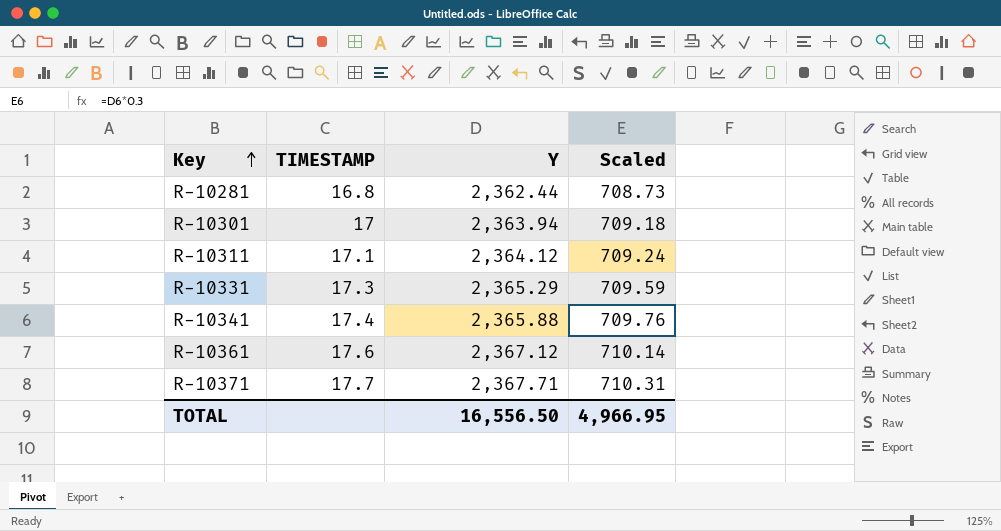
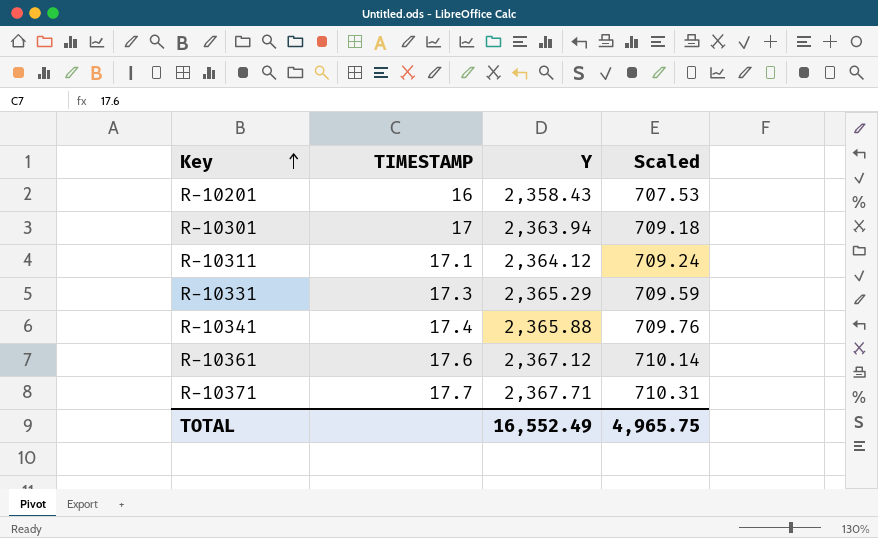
row R-10281: 16.8 | 2,362.44 | 708.73 -> none
row R-10201: none -> 16 | 2,358.43 | 707.53
TOTAL | Y: 16,556.50 -> 16,552.49
TOTAL | Scaled: 4,966.95 -> 4,965.75

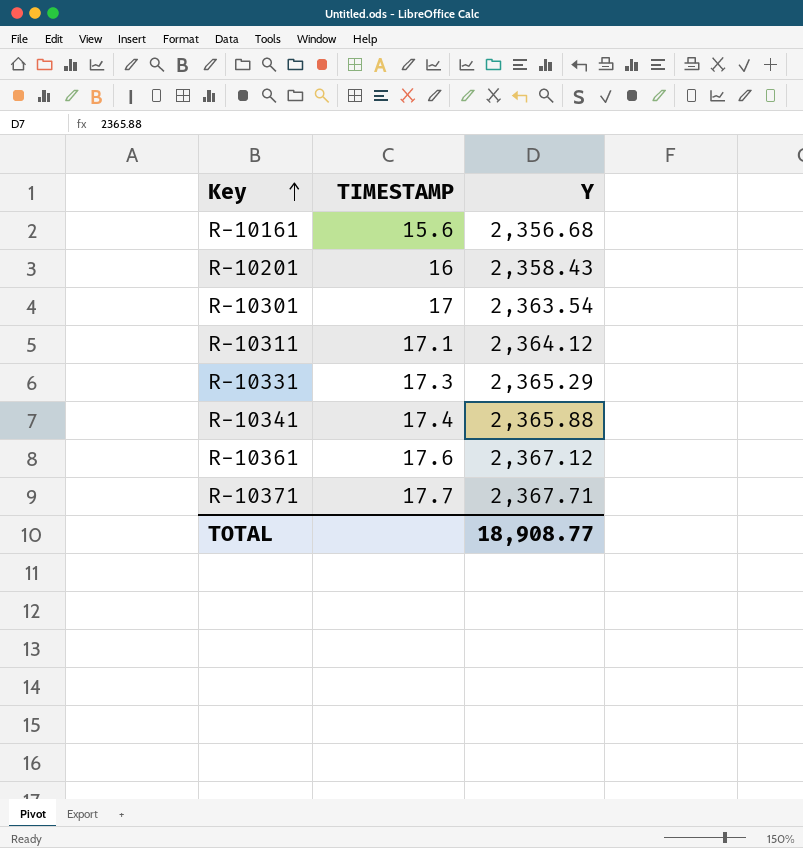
column Scaled | formula: [Y] * 0.3 -> none
row R-10161: none -> 15.6 | 2,356.68
R-10301 | Y: 2,363.94 -> 2,363.54
TOTAL | Y: 16,552.49 -> 18,908.77

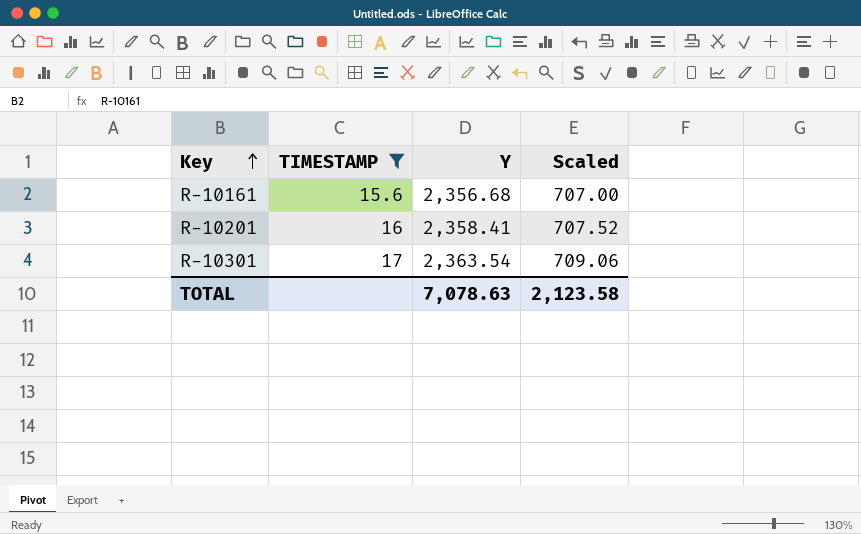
filter: none -> TIMESTAMP <= 17
column Scaled | formula: none -> [Y] * 0.3
R-10201 | Y: 2,358.43 -> 2,358.41
TOTAL | Y: 18,908.77 -> 7,078.63

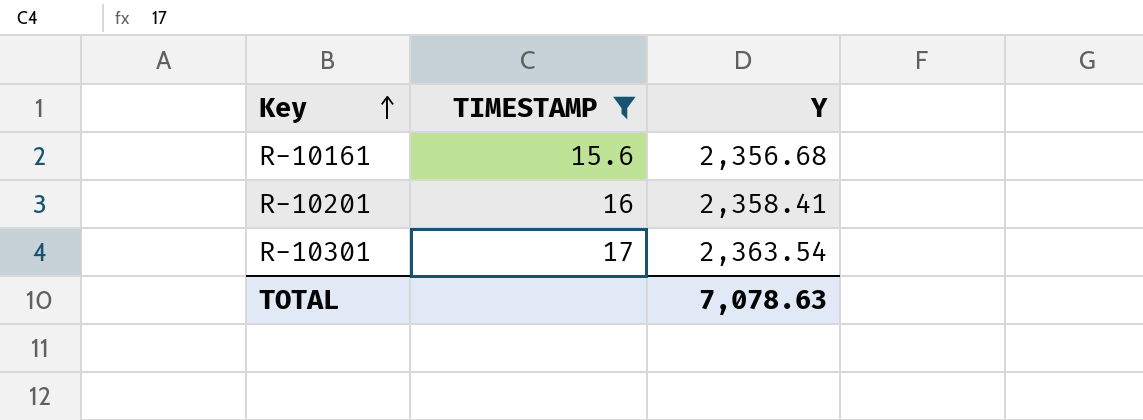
column Scaled | formula: [Y] * 0.3 -> none

